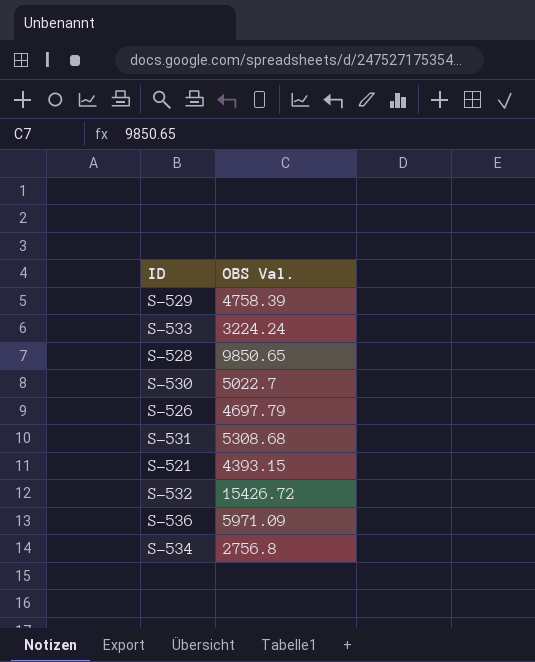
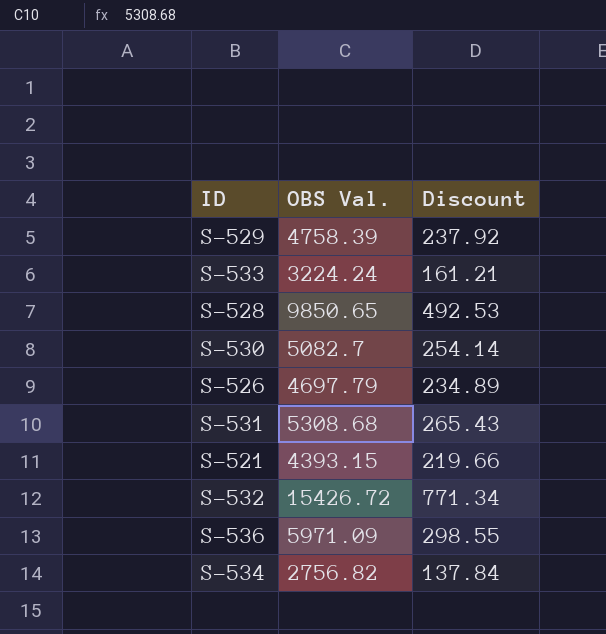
column Discount | formula: none -> [OBS Val.] * 0.05
S-530 | OBS Val.: 5022.7 -> 5082.7
S-534 | OBS Val.: 2756.8 -> 2756.82

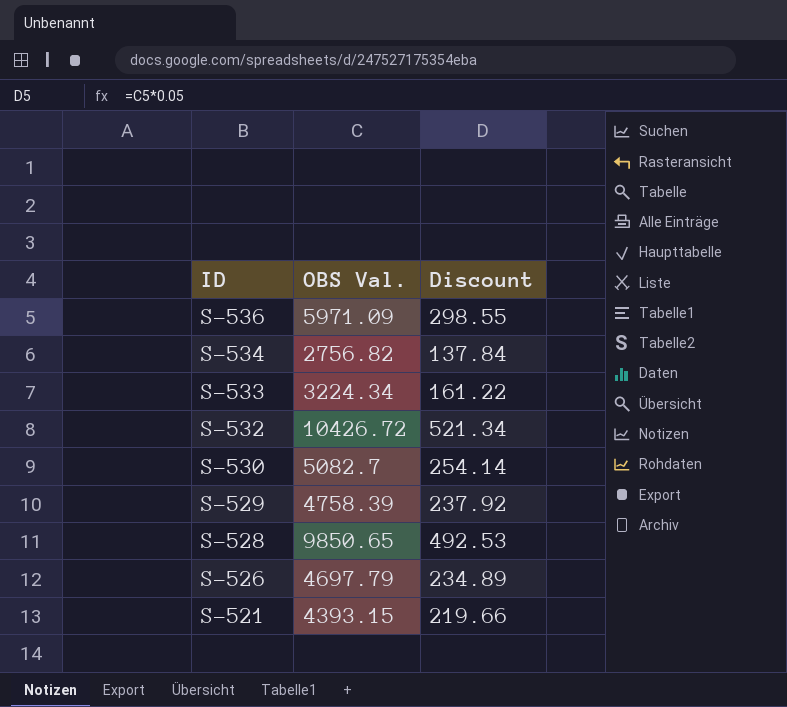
row order: none -> ID descending
row S-531: 5308.68 | 265.43 -> none
S-533 | OBS Val.: 3224.24 -> 3224.34
S-533 | Discount: 161.21 -> 161.22
S-532 | OBS Val.: 15426.72 -> 10426.72
S-532 | Discount: 771.34 -> 521.34

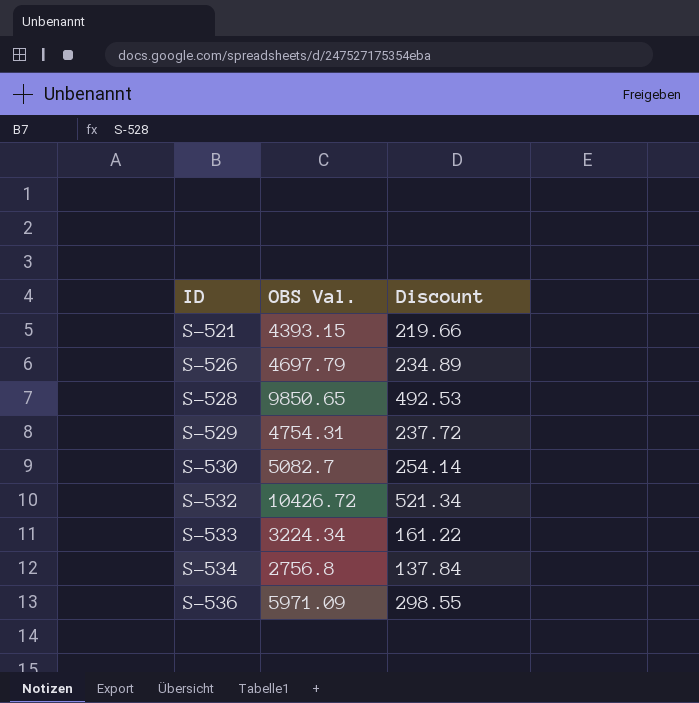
row order: ID descending -> ID ascending
S-529 | OBS Val.: 4758.39 -> 4754.31
S-529 | Discount: 237.92 -> 237.72
S-534 | OBS Val.: 2756.82 -> 2756.8

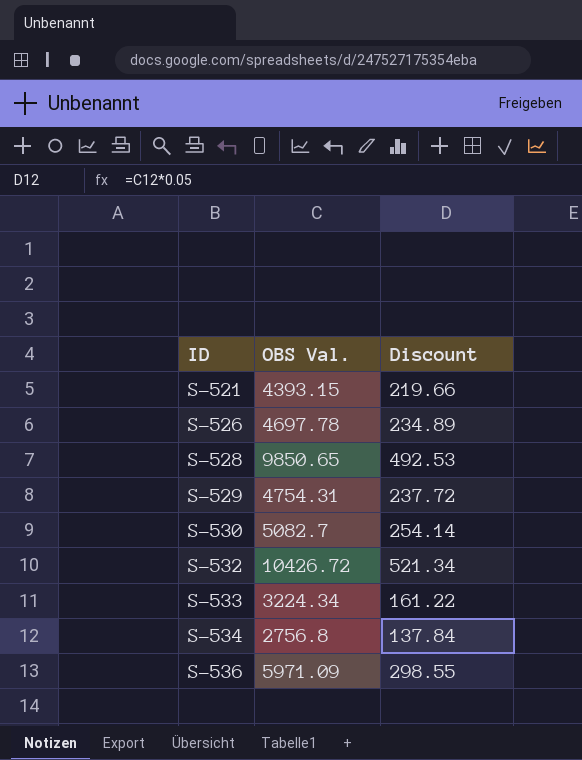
S-526 | OBS Val.: 4697.79 -> 4697.78

